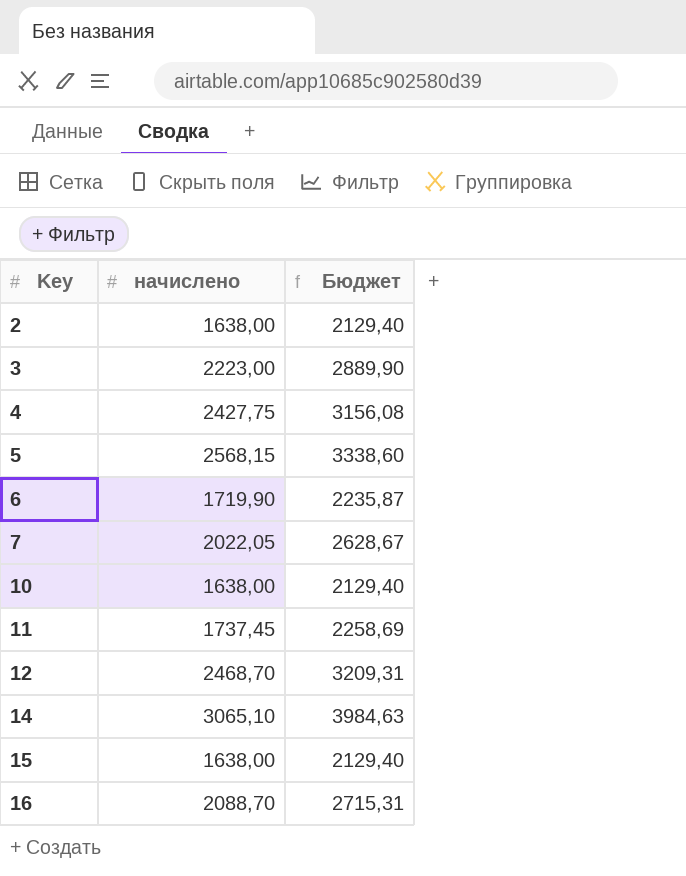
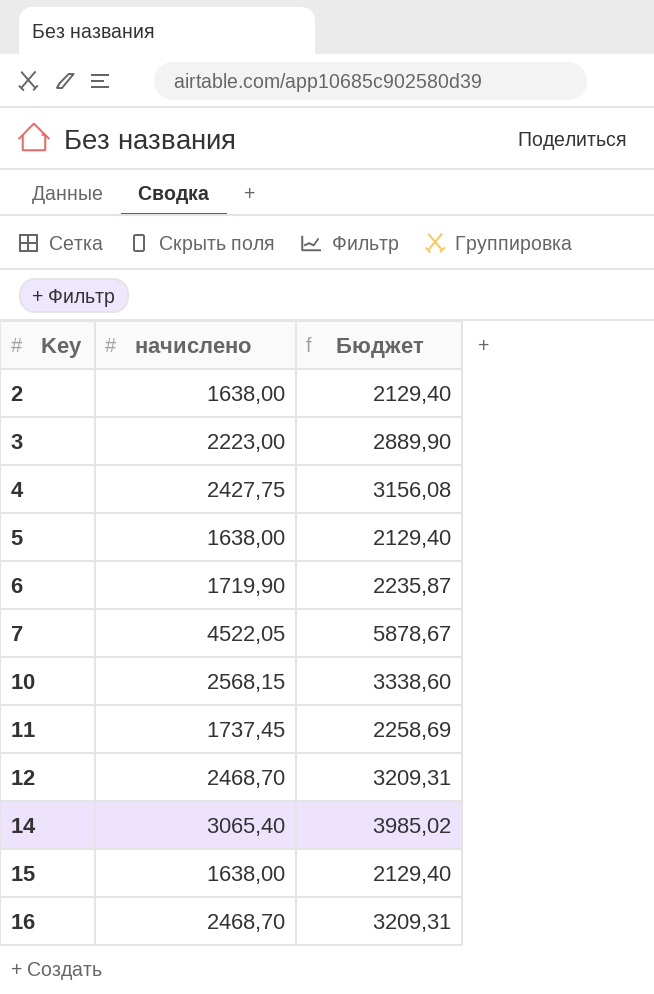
5 | начислено: 2568,15 -> 1638,00
5 | Бюджет: 3338,60 -> 2129,40
7 | начислено: 2022,05 -> 4522,05
7 | Бюджет: 2628,67 -> 5878,67
10 | начислено: 1638,00 -> 2568,15
10 | Бюджет: 2129,40 -> 3338,60
14 | начислено: 3065,10 -> 3065,40
14 | Бюджет: 3984,63 -> 3985,02
16 | начислено: 2088,70 -> 2468,70
16 | Бюджет: 2715,31 -> 3209,31

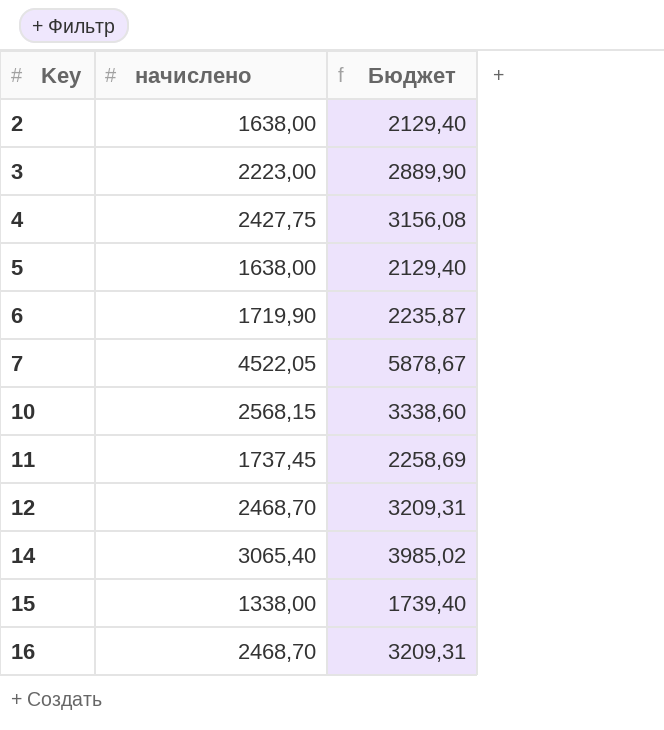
15 | начислено: 1638,00 -> 1338,00
15 | Бюджет: 2129,40 -> 1739,40

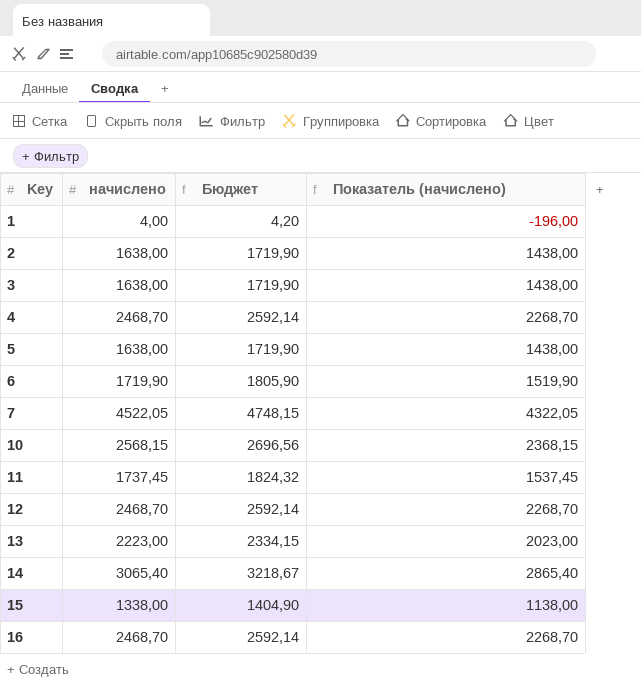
column Бюджет | formula: [начислено] * 1,3 -> [начислено] * 1,05
column Показатель (начислено) | formula: none -> [начислено] - 200
row 1: none -> 4,00 | 4,20 | -196,00
3 | начислено: 2223,00 -> 1638,00
4 | начислено: 2427,75 -> 2468,70
row 13: none -> 2223,00 | 2334,15 | 2023,00

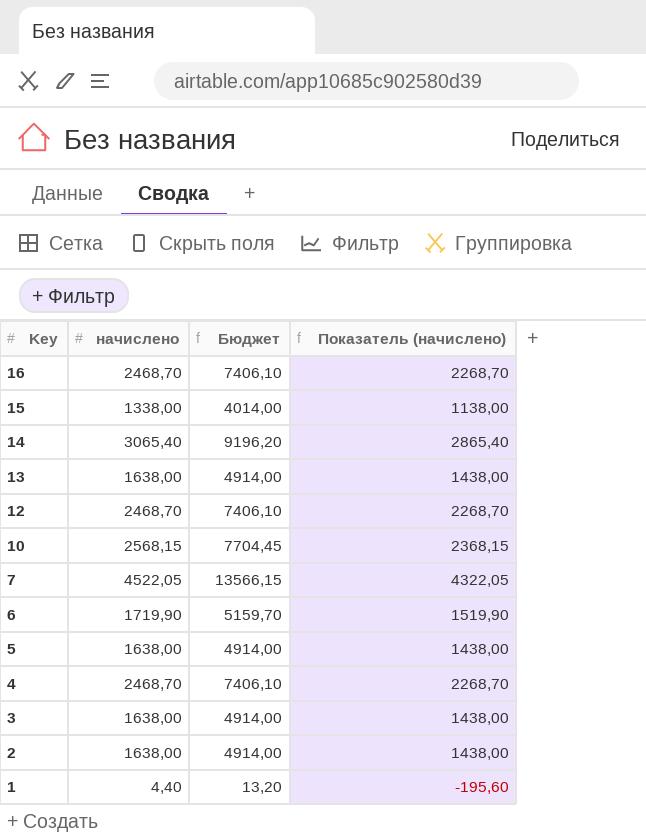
row order: Key ascending -> Key descending
column Бюджет | formula: [начислено] * 1,05 -> [начислено] * 3
row 11: 1737,45 | 1824,32 | 1537,45 -> none
13 | начислено: 2223,00 -> 1638,00
13 | Показатель (начислено): 2023,00 -> 1438,00
1 | начислено: 4,00 -> 4,40
1 | Показатель (начислено): -196,00 -> -195,60

